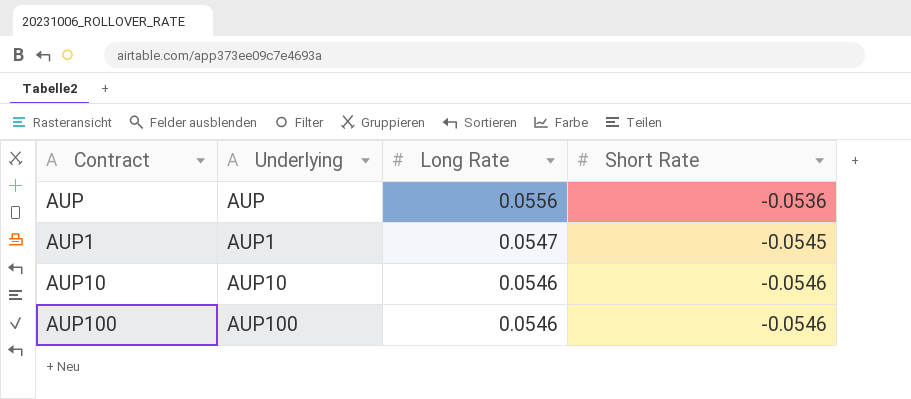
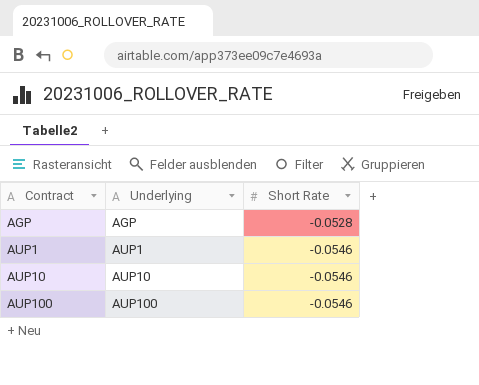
column Long Rate | position: 3 -> none
row AUP: AUP | 0.0556 | -0.0536 -> none
row AGP: none -> AGP | -0.0528
AUP1 | Short Rate: -0.0545 -> -0.0546

